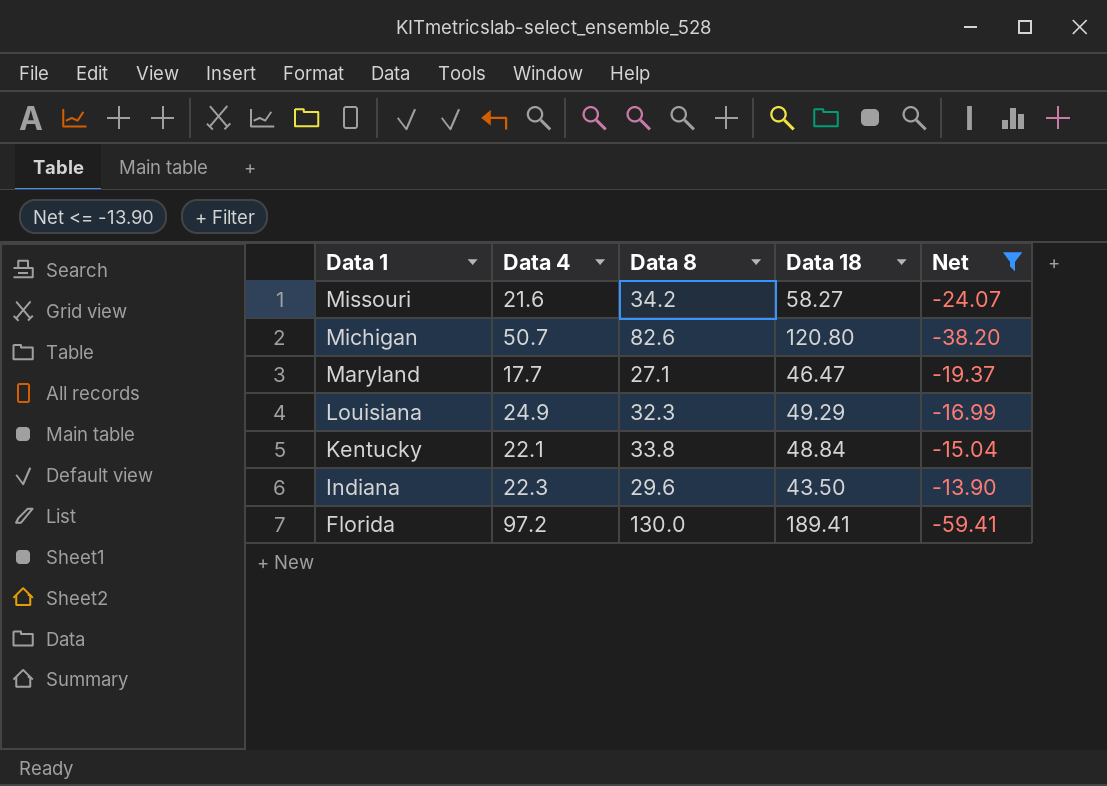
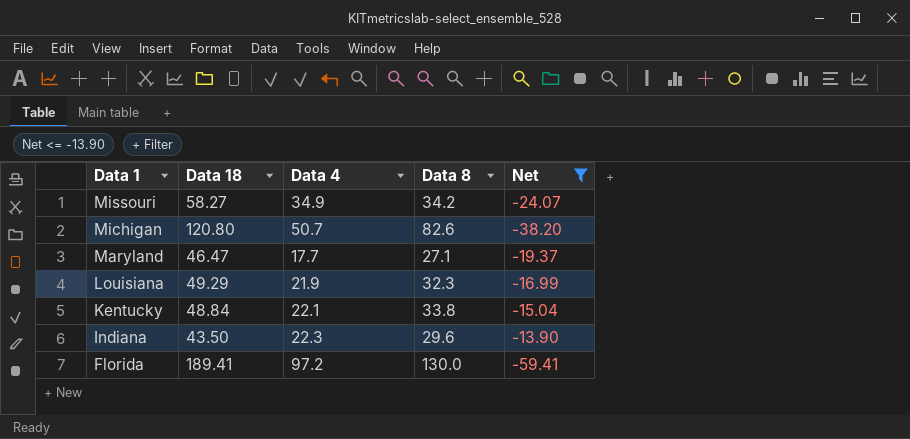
column Data 18 | position: 4 -> 2
Missouri | Data 4: 21.6 -> 34.9
Louisiana | Data 4: 24.9 -> 21.9

